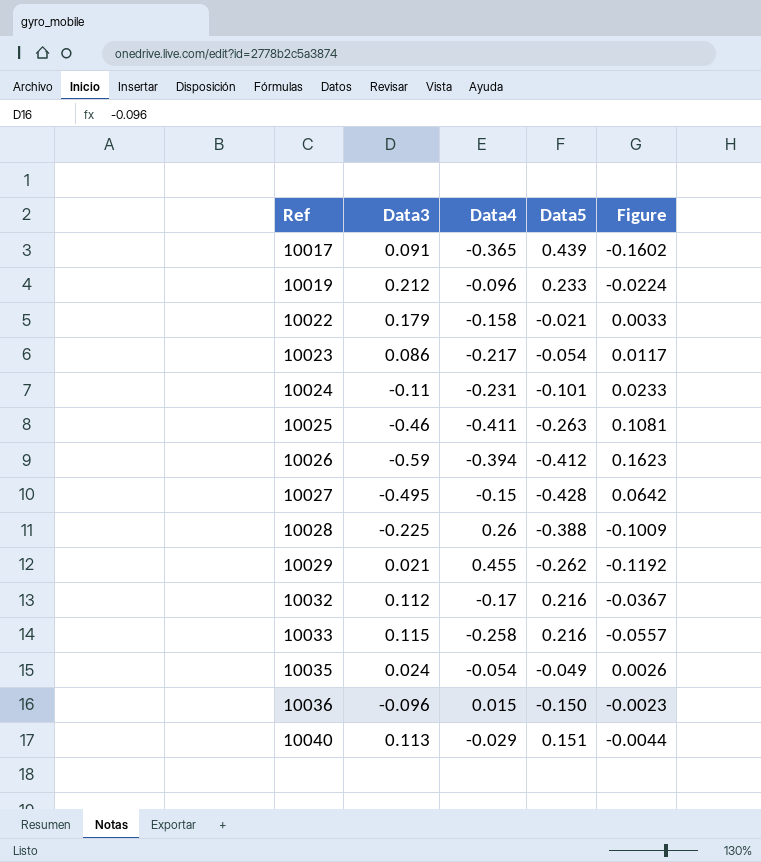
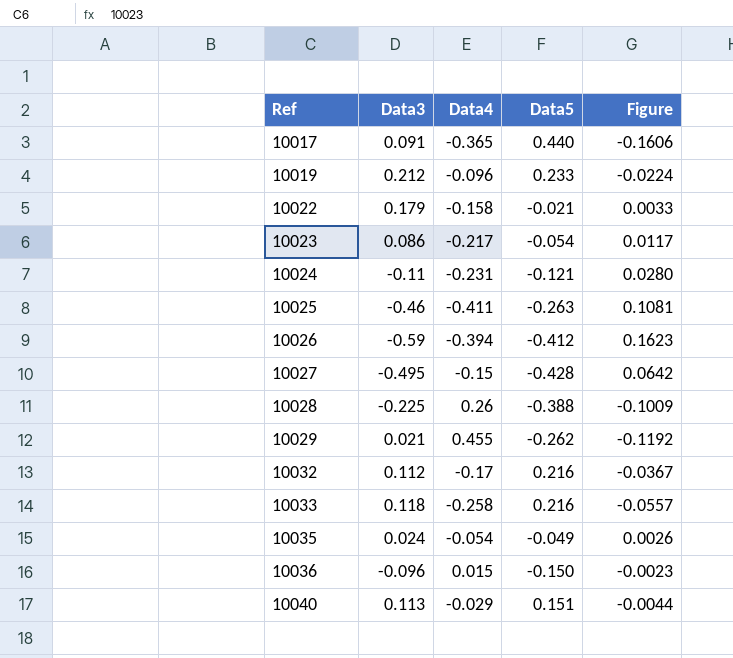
10017 | Data5: 0.439 -> 0.440
10017 | Figure: -0.1602 -> -0.1606
10024 | Data5: -0.101 -> -0.121
10024 | Figure: 0.0233 -> 0.0280
10033 | Data3: 0.115 -> 0.118

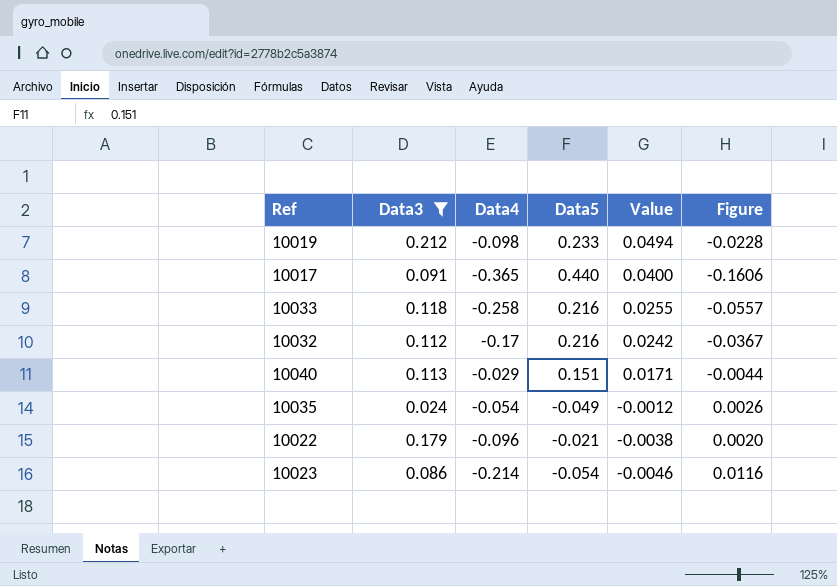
filter: none -> Data3 >= 0.024
row order: Ref ascending -> Value descending
column Value | formula: none -> [Data3] * [Data5]
10019 | Data4: -0.096 -> -0.098
10019 | Figure: -0.0224 -> -0.0228
10022 | Data4: -0.158 -> -0.096
10022 | Figure: 0.0033 -> 0.0020
10023 | Data4: -0.217 -> -0.214
10023 | Figure: 0.0117 -> 0.0116

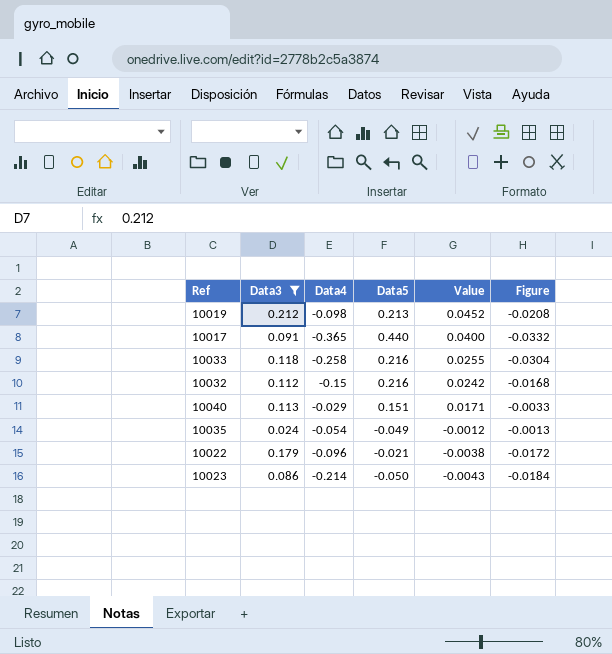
column Figure | formula: [Data4] * [Data5] -> [Data3] * [Data4]
10019 | Data5: 0.233 -> 0.213
10019 | Value: 0.0494 -> 0.0452
10032 | Data4: -0.17 -> -0.15
10023 | Data5: -0.054 -> -0.050
10023 | Value: -0.0046 -> -0.0043

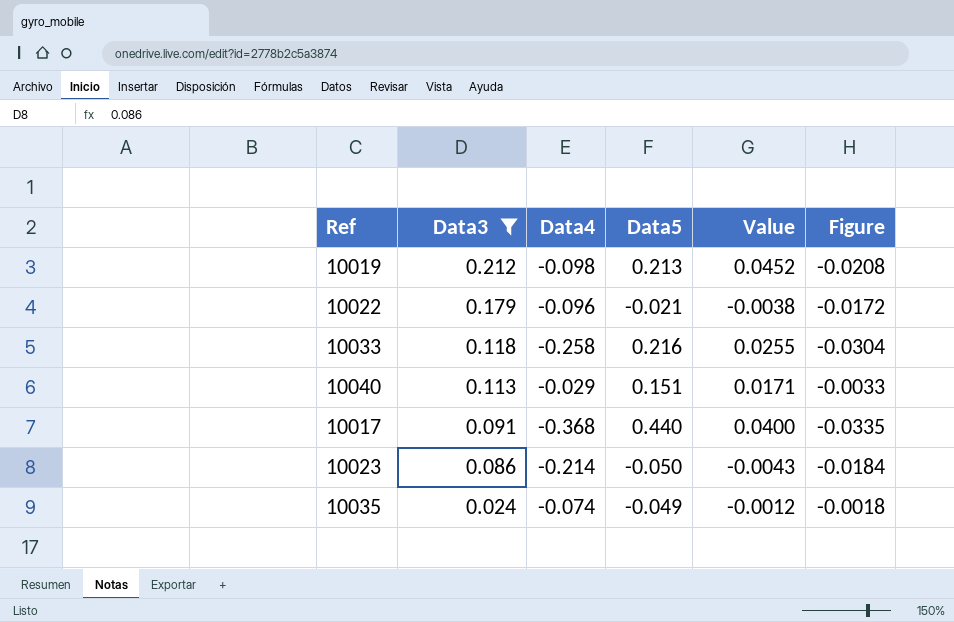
row order: Value descending -> Data3 descending
row 10032: 0.112 | -0.15 | 0.216 | 0.0242 | -0.0168 -> none
10017 | Data4: -0.365 -> -0.368
10017 | Figure: -0.0332 -> -0.0335
10035 | Data4: -0.054 -> -0.074
10035 | Figure: -0.0013 -> -0.0018

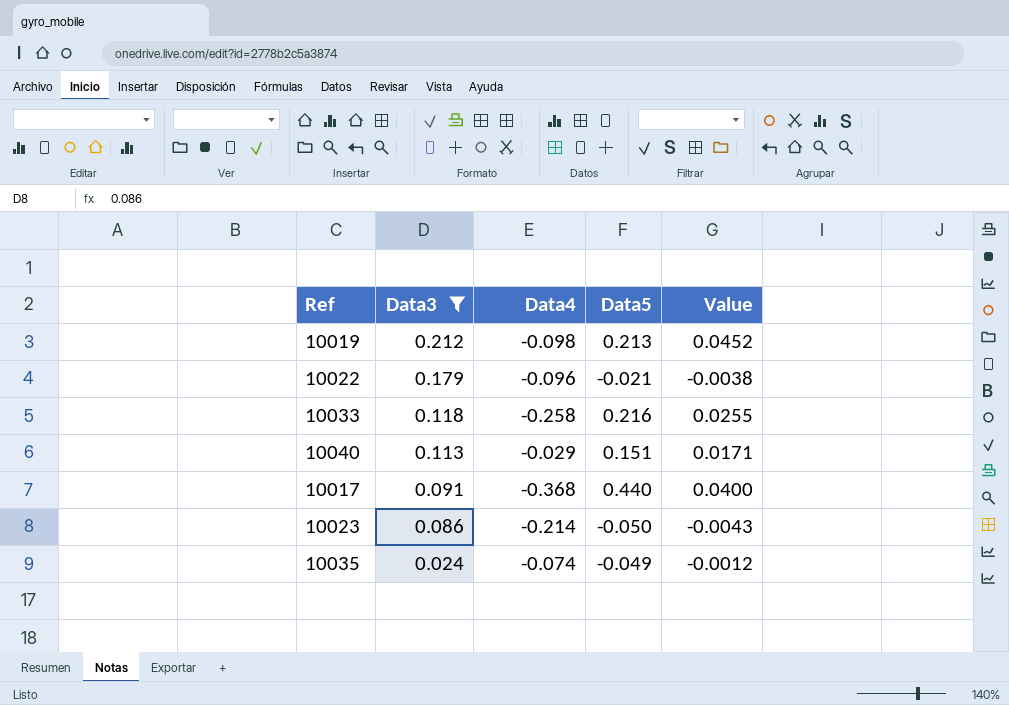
column Figure | formula: [Data3] * [Data4] -> none

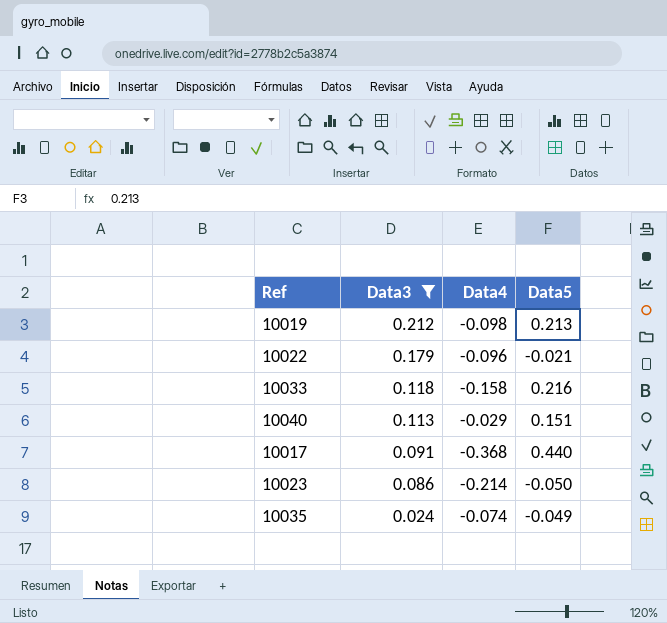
column Value | formula: [Data3] * [Data5] -> none
10033 | Data4: -0.258 -> -0.158

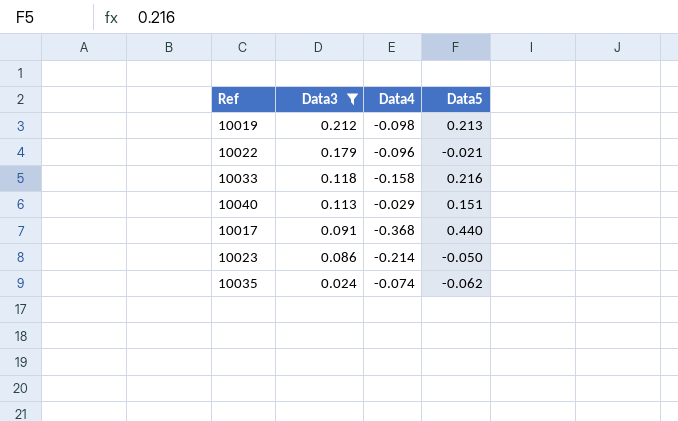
10035 | Data5: -0.049 -> -0.062

